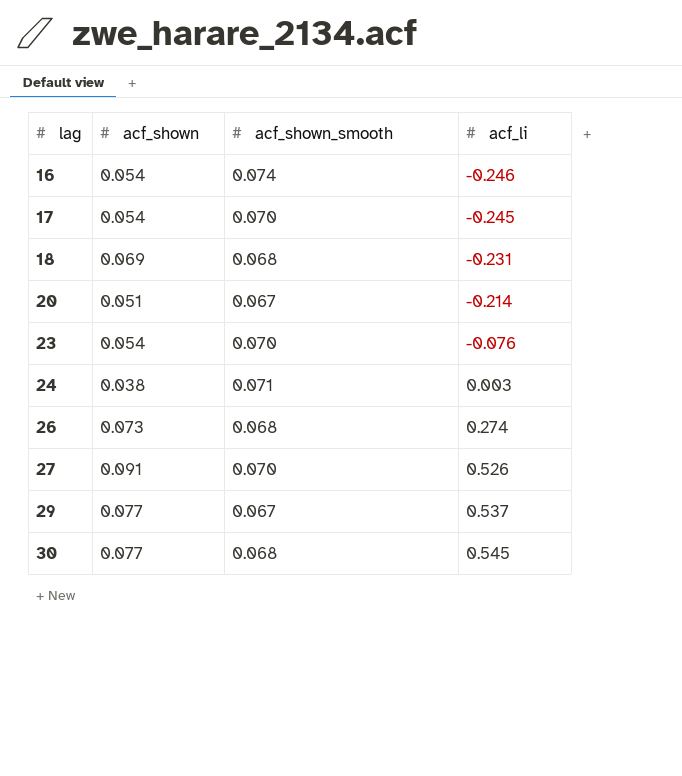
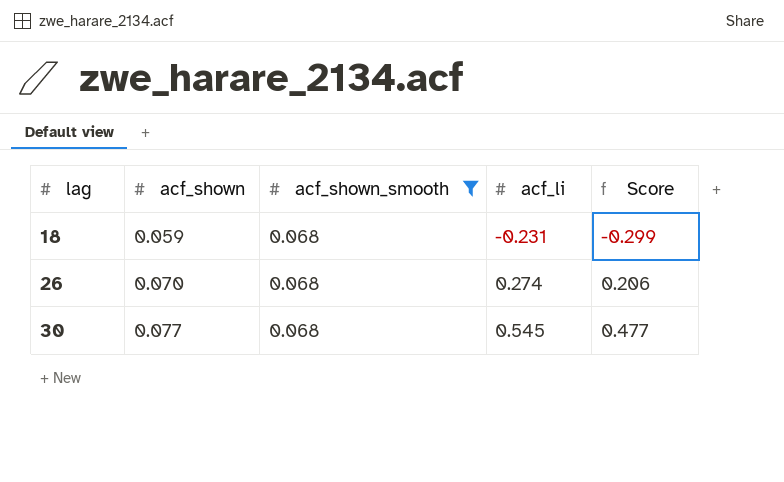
filter: none -> acf_shown_smooth = 0.068
column Score | formula: none -> [acf_li] - [acf_shown_smooth]
18 | acf_shown: 0.069 -> 0.059
26 | acf_shown: 0.073 -> 0.070

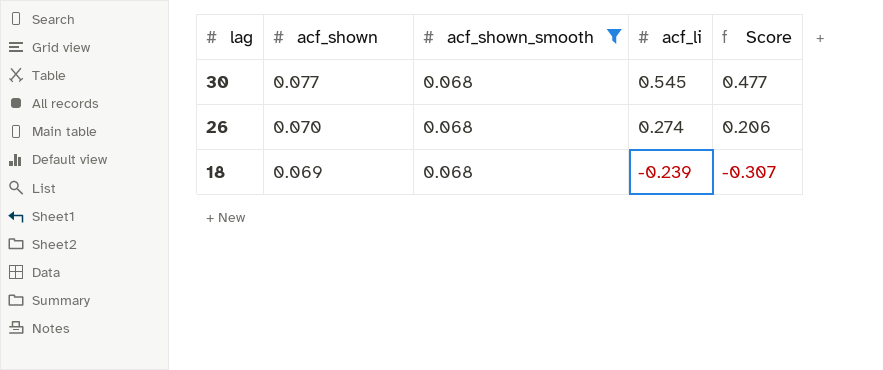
row order: lag ascending -> lag descending
18 | acf_shown: 0.059 -> 0.069
18 | acf_li: -0.231 -> -0.239
18 | Score: -0.299 -> -0.307

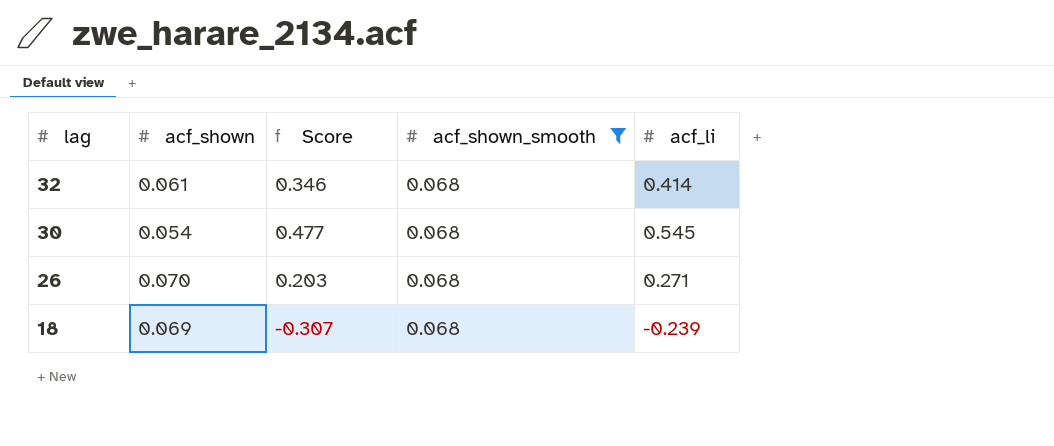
column Score | position: 5 -> 3
row 32: none -> 0.061 | 0.346 | 0.068 | 0.414
30 | acf_shown: 0.077 -> 0.054
26 | Score: 0.206 -> 0.203
26 | acf_li: 0.274 -> 0.271

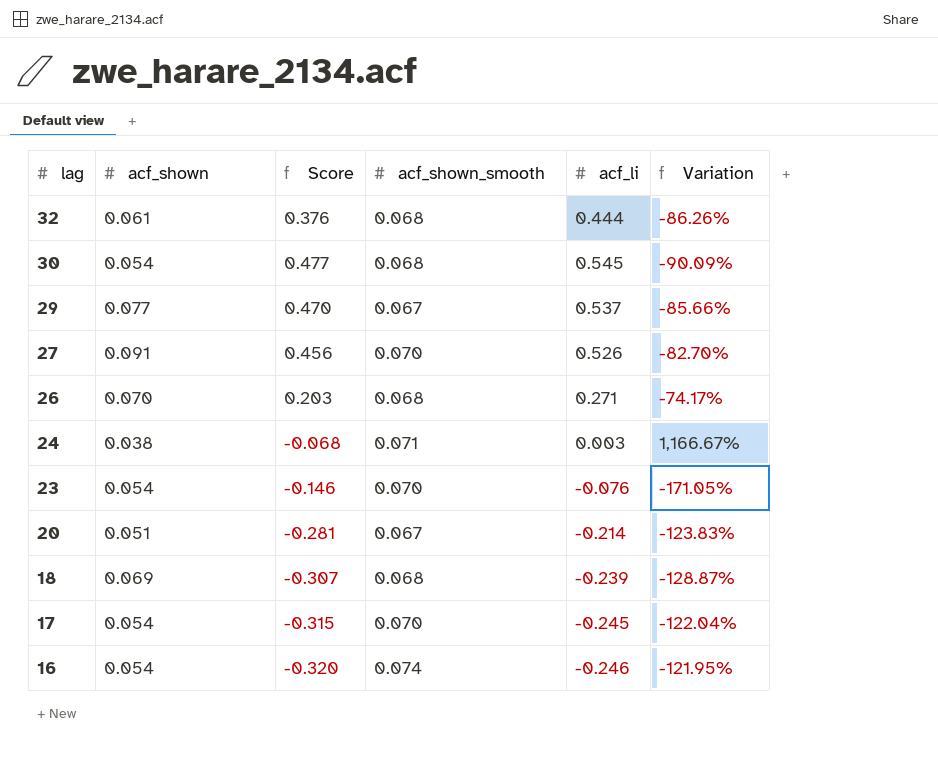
filter: acf_shown_smooth = 0.068 -> none
column Variation | formula: none -> ([acf_shown] - [acf_li]) / [acf_li]
32 | Score: 0.346 -> 0.376
32 | acf_li: 0.414 -> 0.444

